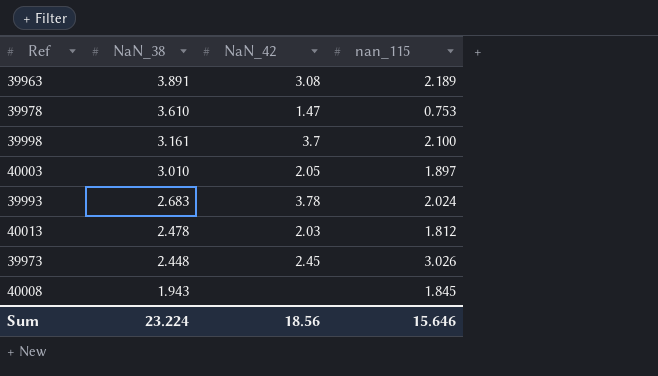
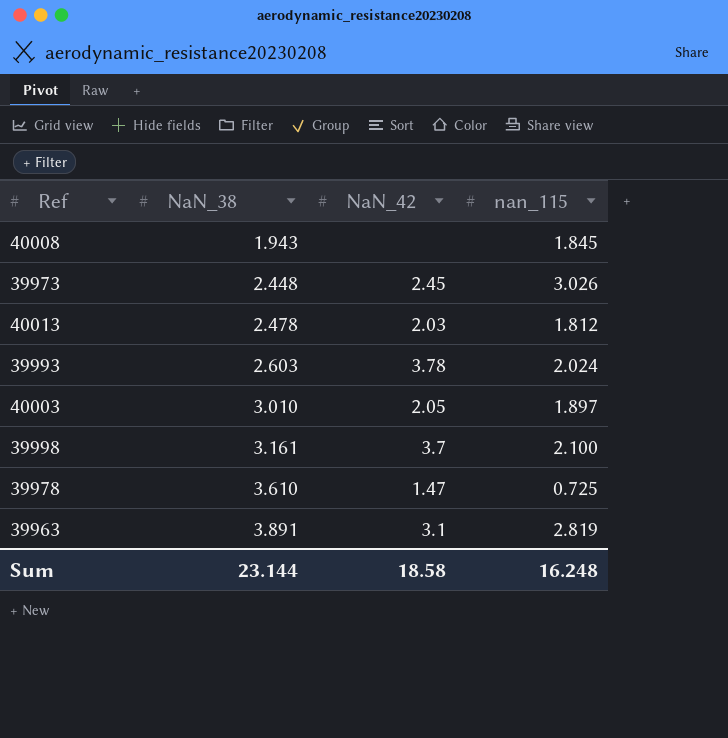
row order: NaN_38 descending -> NaN_38 ascending
39993 | NaN_38: 2.683 -> 2.603
39978 | nan_115: 0.753 -> 0.725
39963 | NaN_42: 3.08 -> 3.1
39963 | nan_115: 2.189 -> 2.819
Sum | NaN_38: 23.224 -> 23.144
Sum | NaN_42: 18.56 -> 18.58
Sum | nan_115: 15.646 -> 16.248

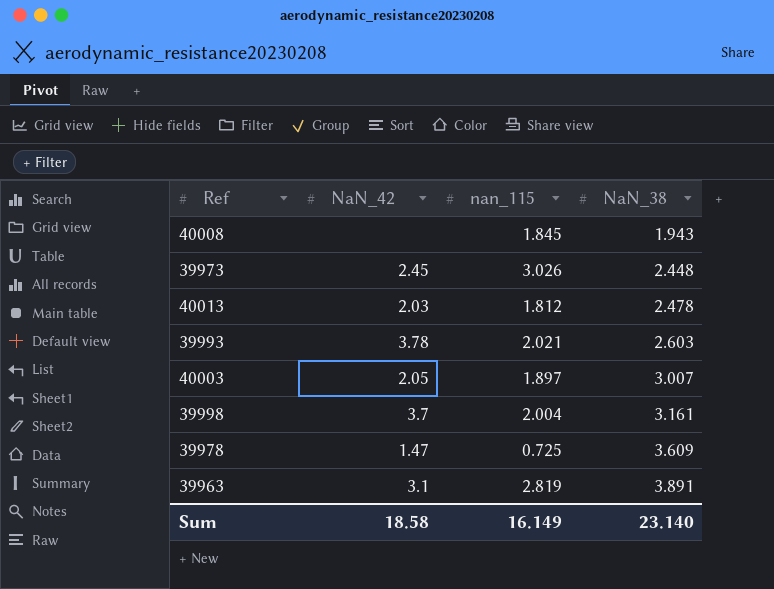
column NaN_38 | position: 2 -> 4
39993 | nan_115: 2.024 -> 2.021
40003 | NaN_38: 3.010 -> 3.007
39998 | nan_115: 2.100 -> 2.004
39978 | NaN_38: 3.610 -> 3.609
Sum | nan_115: 16.248 -> 16.149
Sum | NaN_38: 23.144 -> 23.140

